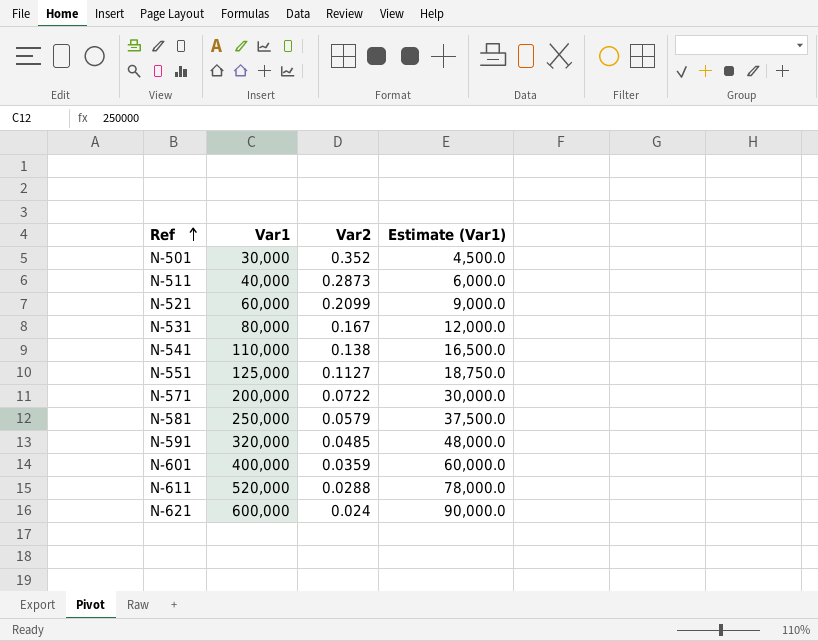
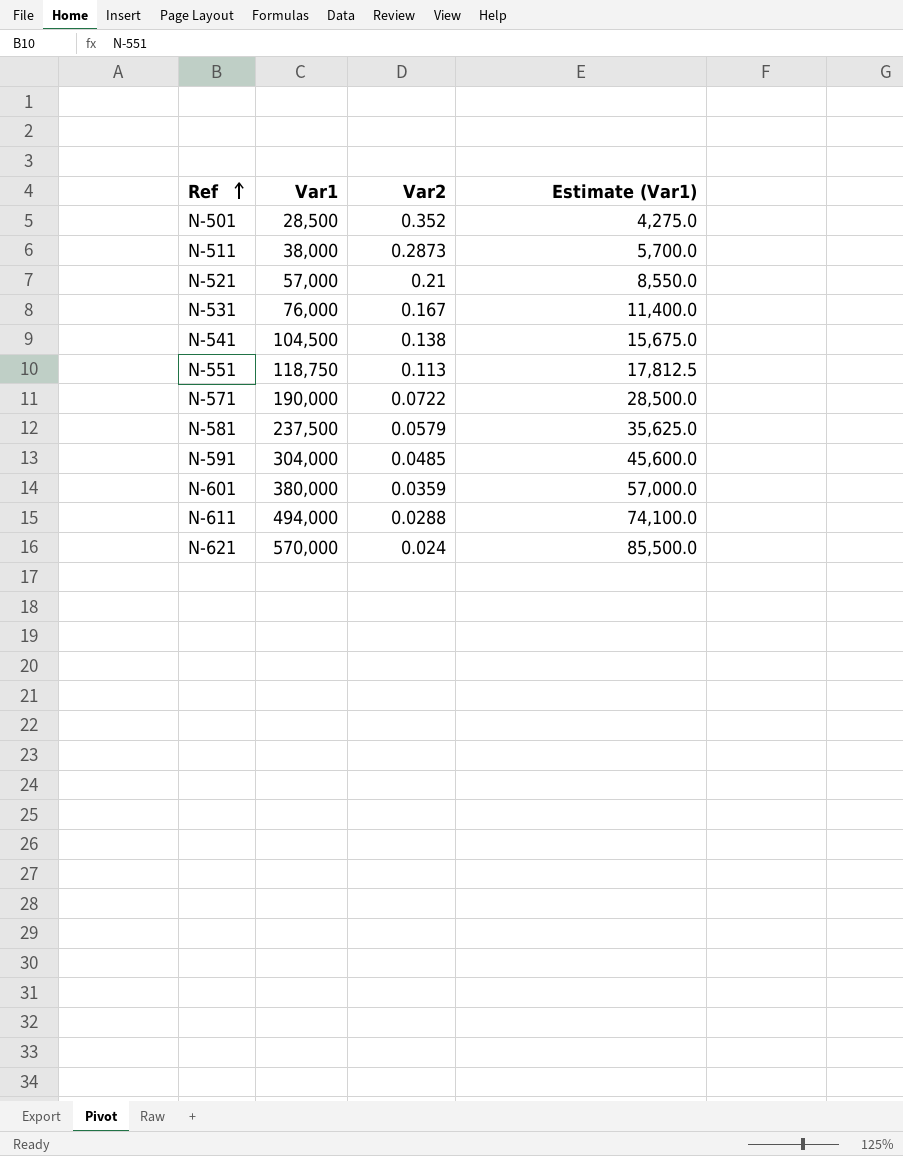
N-501 | Var1: 30,000 -> 28,500
N-501 | Estimate (Var1): 4,500.0 -> 4,275.0
N-511 | Var1: 40,000 -> 38,000
N-511 | Estimate (Var1): 6,000.0 -> 5,700.0
N-521 | Var1: 60,000 -> 57,000
N-521 | Var2: 0.2099 -> 0.21
N-521 | Estimate (Var1): 9,000.0 -> 8,550.0
N-531 | Var1: 80,000 -> 76,000
N-531 | Estimate (Var1): 12,000.0 -> 11,400.0
N-541 | Var1: 110,000 -> 104,500
N-541 | Estimate (Var1): 16,500.0 -> 15,675.0
N-551 | Var1: 125,000 -> 118,750
N-551 | Var2: 0.1127 -> 0.113
N-551 | Estimate (Var1): 18,750.0 -> 17,812.5
N-571 | Var1: 200,000 -> 190,000
N-571 | Estimate (Var1): 30,000.0 -> 28,500.0
N-581 | Var1: 250,000 -> 237,500
N-581 | Estimate (Var1): 37,500.0 -> 35,625.0
N-591 | Var1: 320,000 -> 304,000
N-591 | Estimate (Var1): 48,000.0 -> 45,600.0
N-601 | Var1: 400,000 -> 380,000
N-601 | Estimate (Var1): 60,000.0 -> 57,000.0
N-611 | Var1: 520,000 -> 494,000
N-611 | Estimate (Var1): 78,000.0 -> 74,100.0
N-621 | Var1: 600,000 -> 570,000
N-621 | Estimate (Var1): 90,000.0 -> 85,500.0

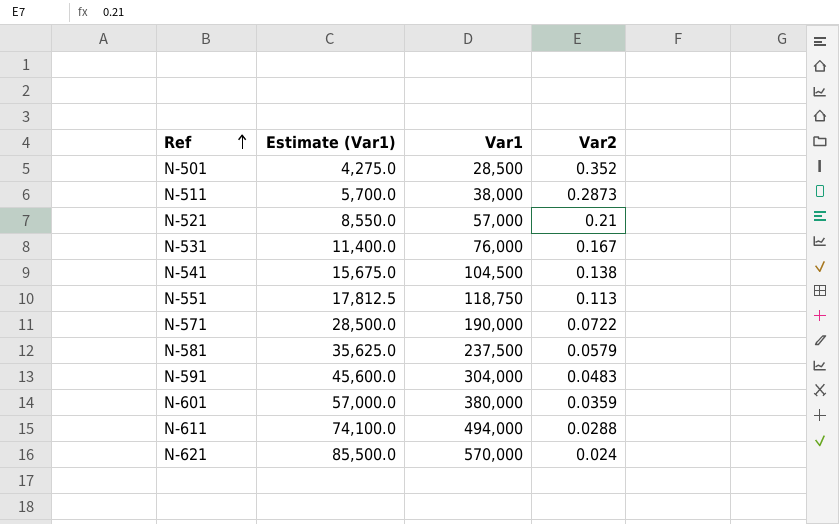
column Estimate (Var1) | position: 4 -> 2
N-591 | Var2: 0.0485 -> 0.0483

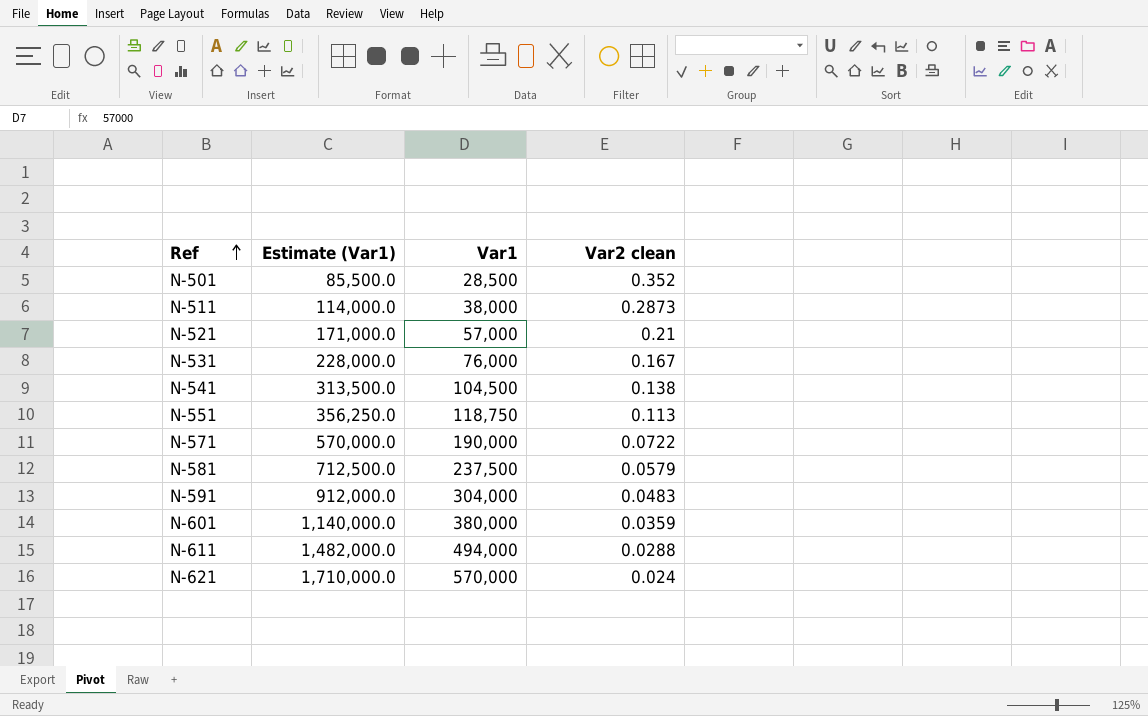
column Estimate (Var1) | formula: [Var1] * 0.15 -> [Var1] * 3
column name: Var2 -> Var2 clean

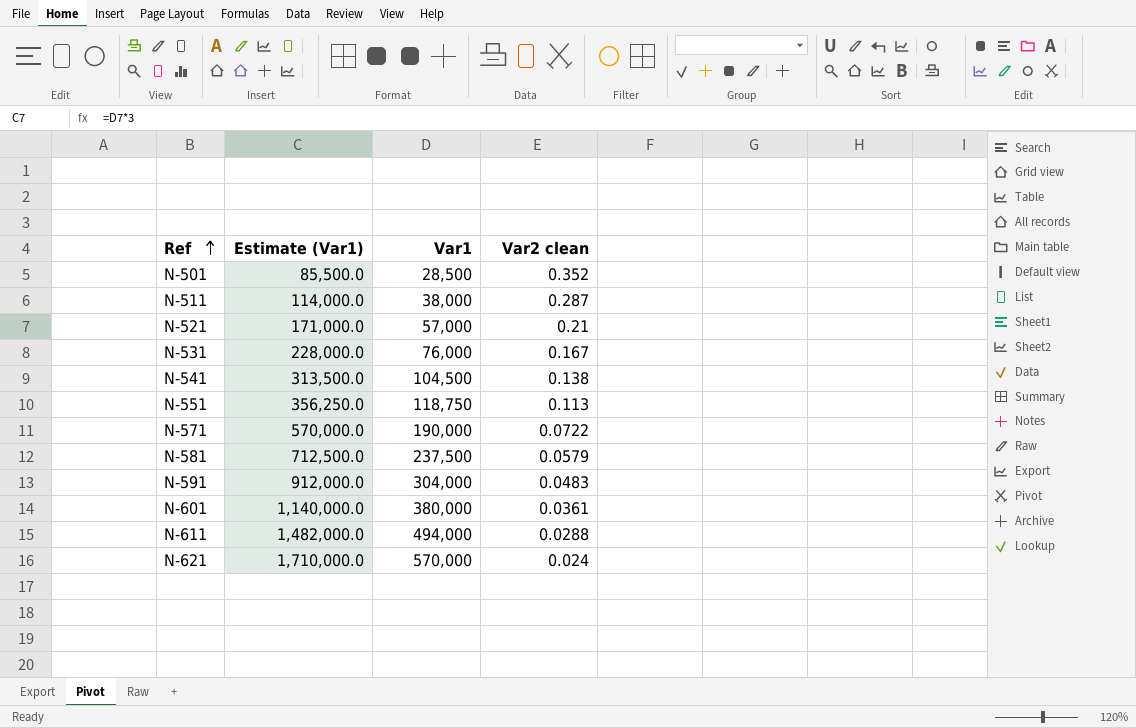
N-511 | Var2 clean: 0.2873 -> 0.287
N-601 | Var2 clean: 0.0359 -> 0.0361

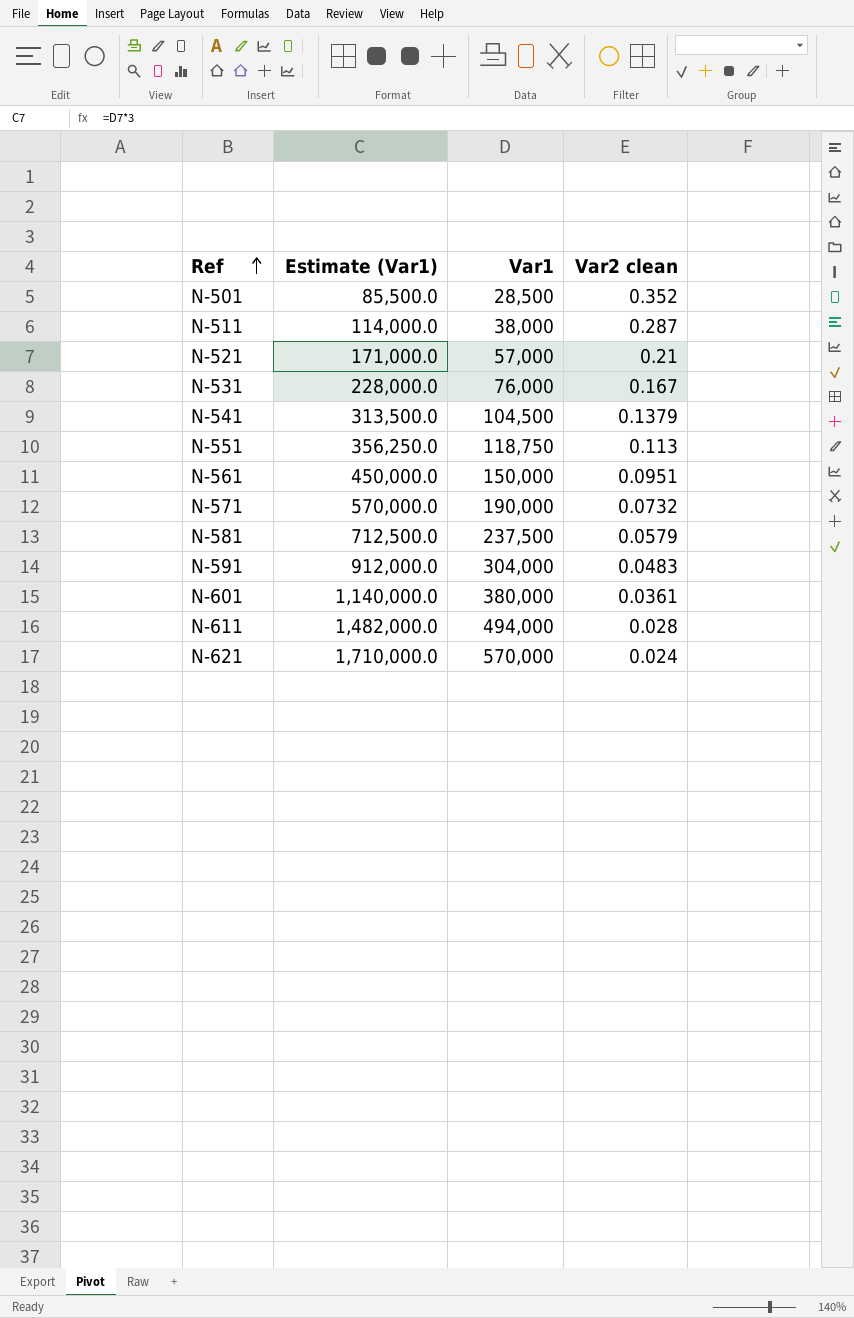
N-541 | Var2 clean: 0.138 -> 0.1379
row N-561: none -> 450,000.0 | 150,000 | 0.0951
N-571 | Var2 clean: 0.0722 -> 0.0732
N-611 | Var2 clean: 0.0288 -> 0.028

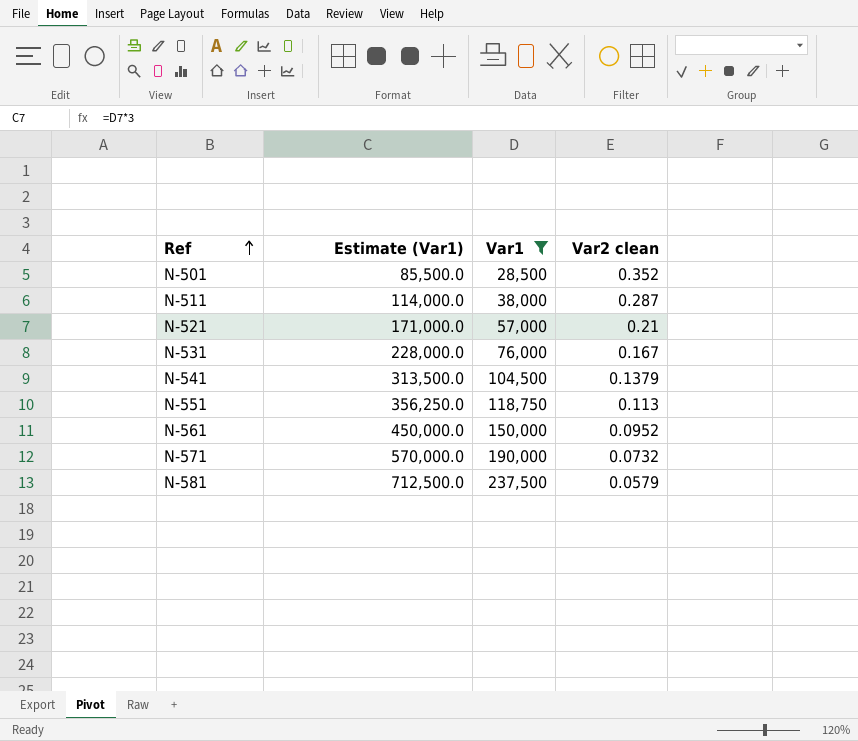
filter: none -> Var1 <= 237,500
N-561 | Var2 clean: 0.0951 -> 0.0952

